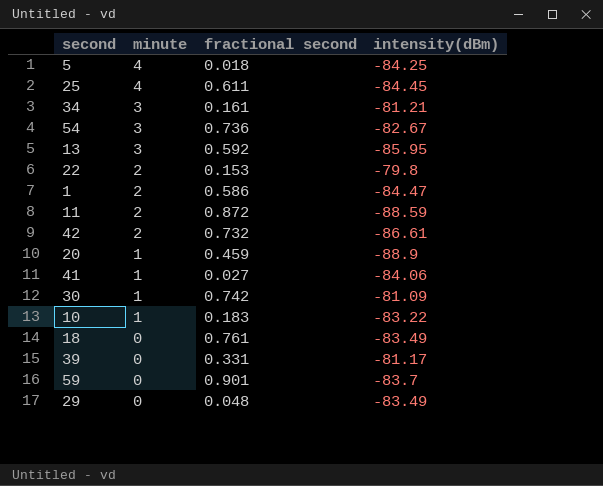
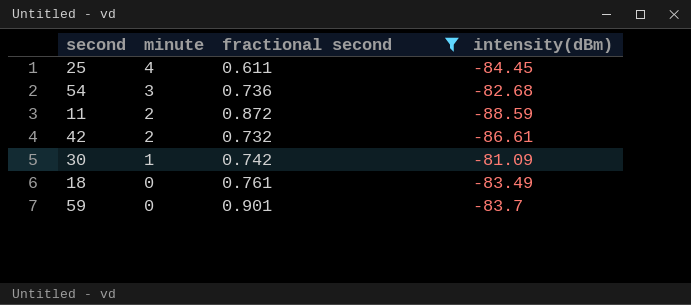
filter: none -> fractional second >= 0.611
54 | intensity(dBm): -82.67 -> -82.68

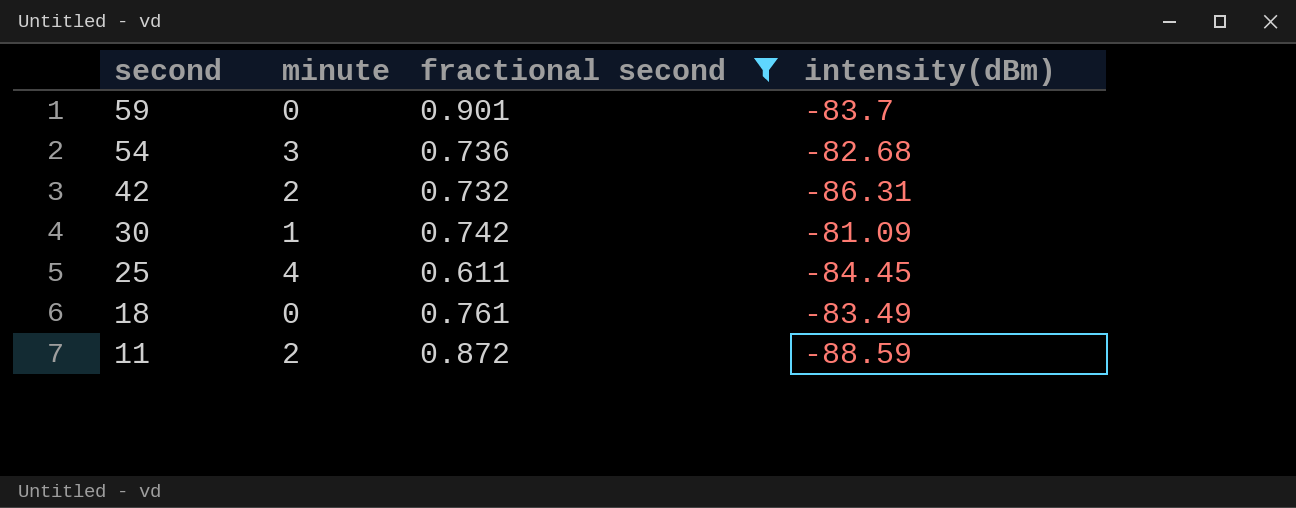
row order: minute descending -> second descending
42 | intensity(dBm): -86.61 -> -86.31

